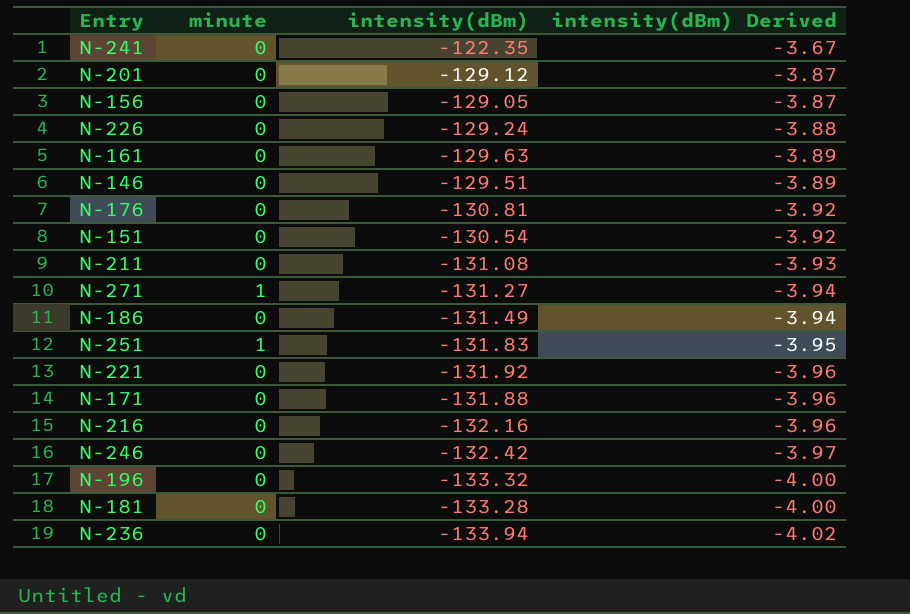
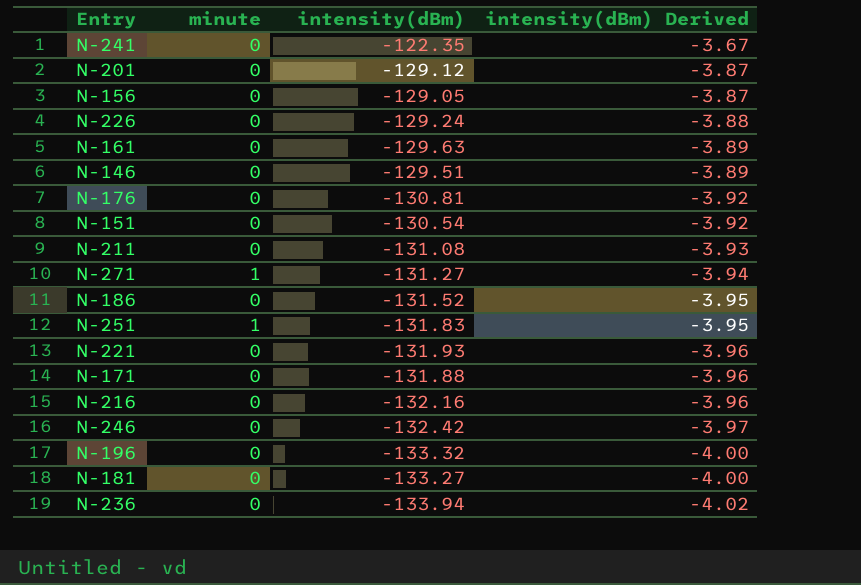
N-186 | intensity(dBm): -131.49 -> -131.52
N-186 | intensity(dBm) Derived: -3.94 -> -3.95
N-221 | intensity(dBm): -131.92 -> -131.93
N-181 | intensity(dBm): -133.28 -> -133.27

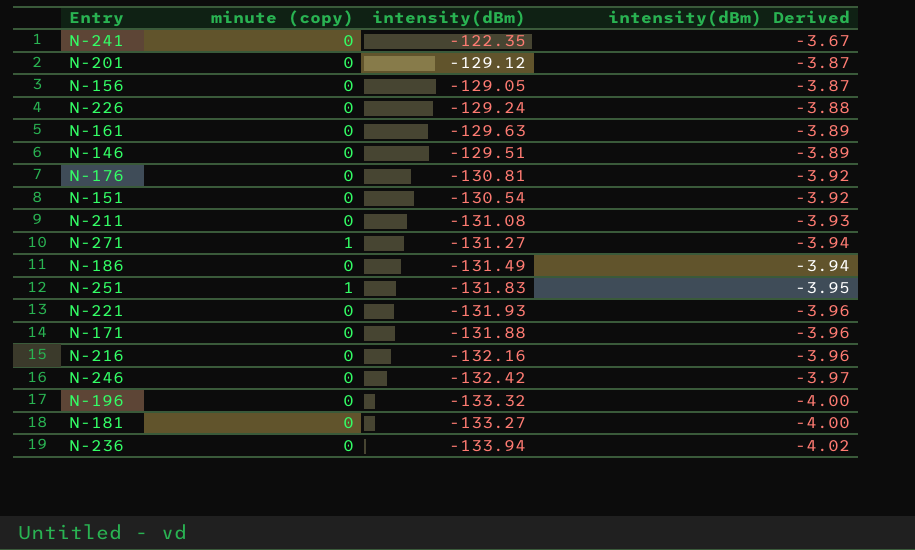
column name: minute -> minute (copy)
N-186 | intensity(dBm): -131.52 -> -131.49
N-186 | intensity(dBm) Derived: -3.95 -> -3.94

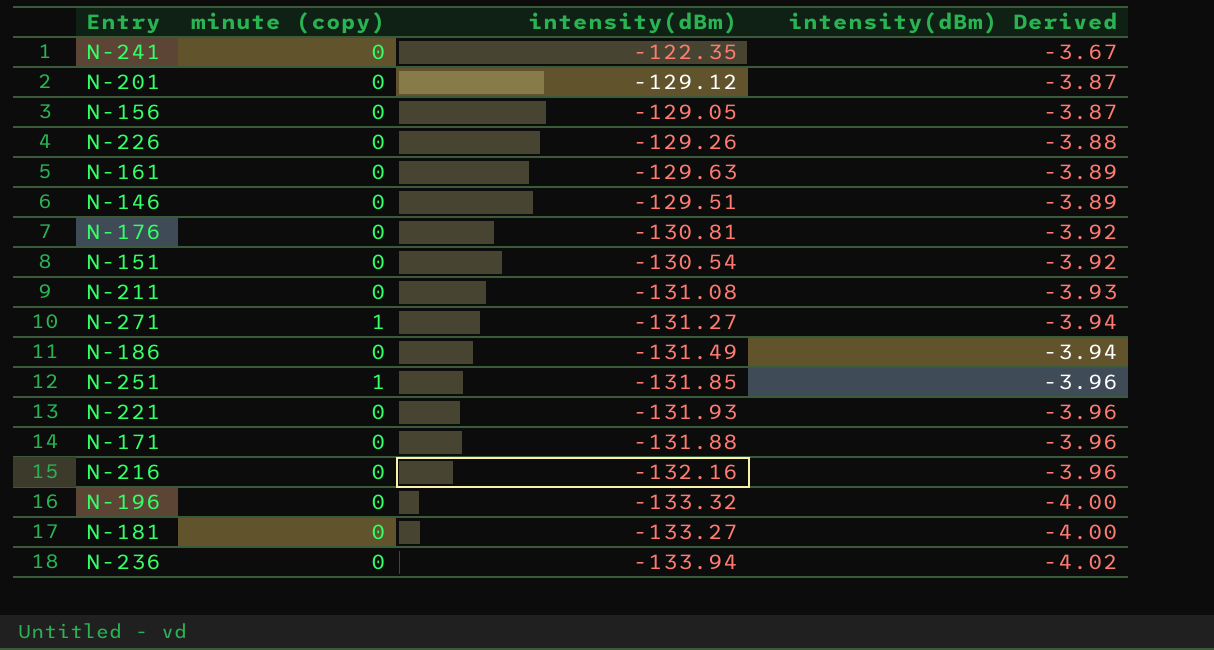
row N-246: 0 | -132.42 | -3.97 -> none
N-226 | intensity(dBm): -129.24 -> -129.26
N-251 | intensity(dBm): -131.83 -> -131.85
N-251 | intensity(dBm) Derived: -3.95 -> -3.96

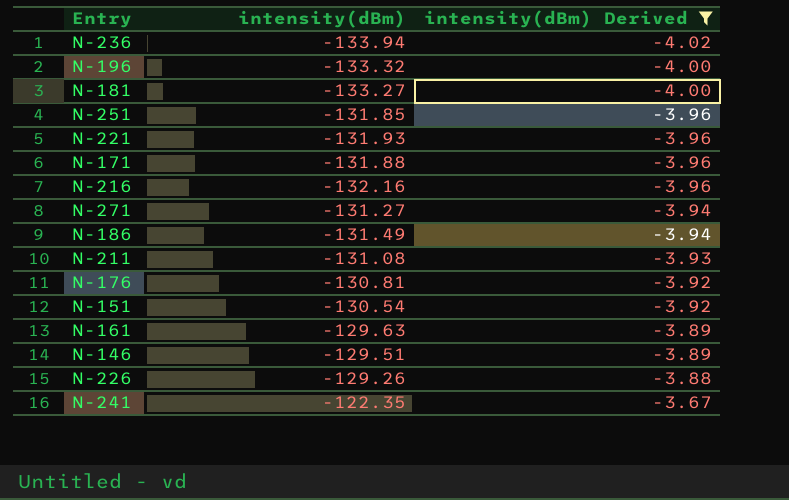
filter: none -> intensity(dBm) Derived != -3.87
row order: intensity(dBm) Derived descending -> intensity(dBm) Derived ascending
column minute (copy) | position: 2 -> none

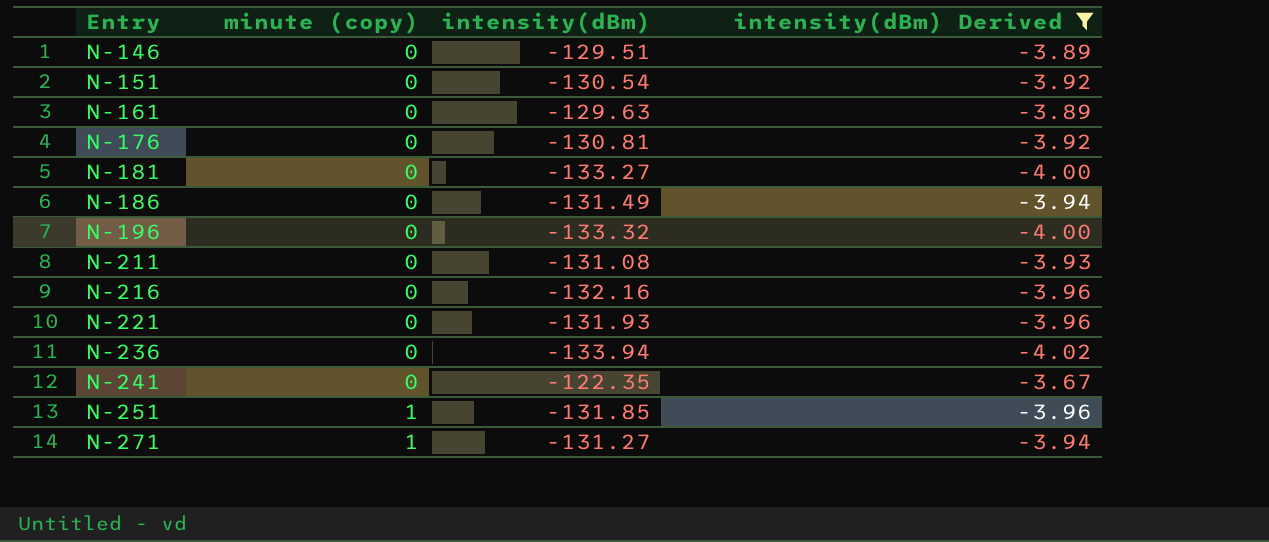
row order: intensity(dBm) Derived ascending -> Entry ascending
column minute (copy) | position: none -> 2
row N-171: -131.88 | -3.96 -> none
row N-226: -129.26 | -3.88 -> none

